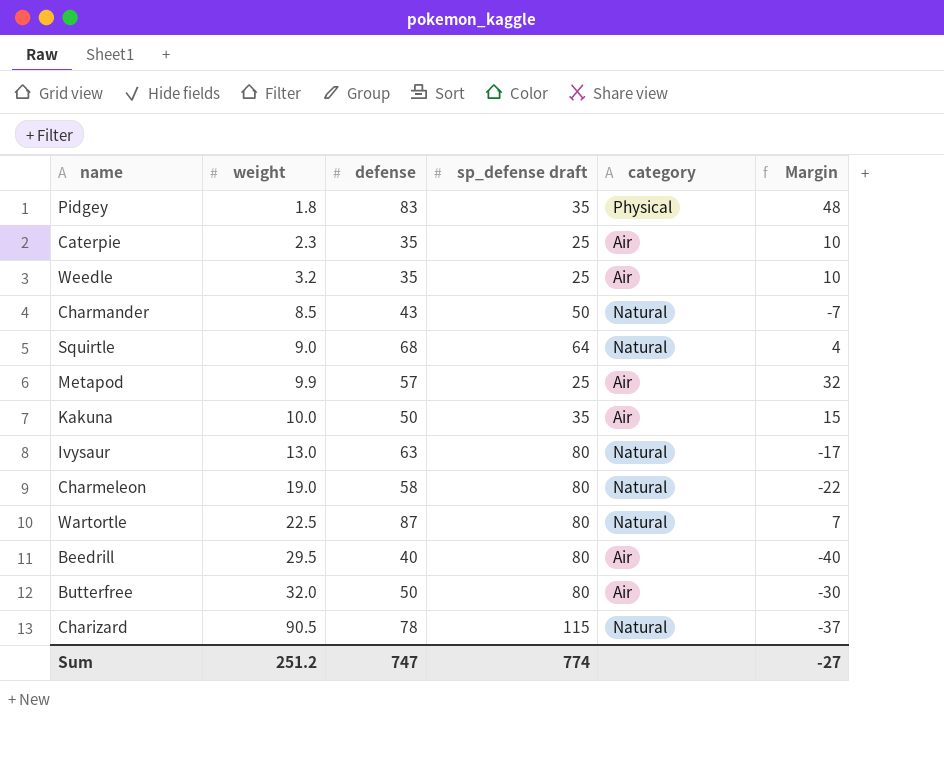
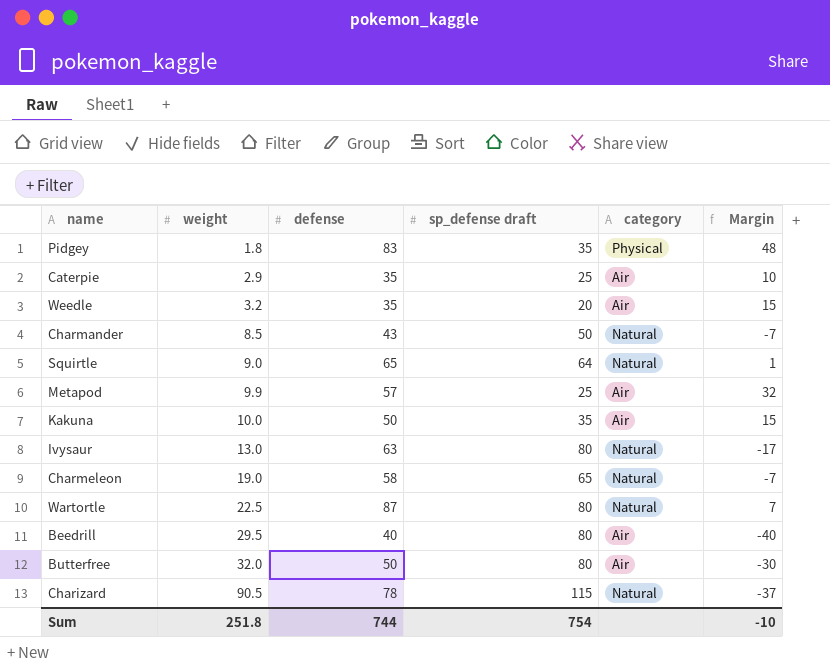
Caterpie | weight: 2.3 -> 2.9
Weedle | sp_defense draft: 25 -> 20
Weedle | Margin: 10 -> 15
Squirtle | defense: 68 -> 65
Squirtle | Margin: 4 -> 1
Charmeleon | sp_defense draft: 80 -> 65
Charmeleon | Margin: -22 -> -7
Sum | weight: 251.2 -> 251.8
Sum | defense: 747 -> 744
Sum | sp_defense draft: 774 -> 754
Sum | Margin: -27 -> -10

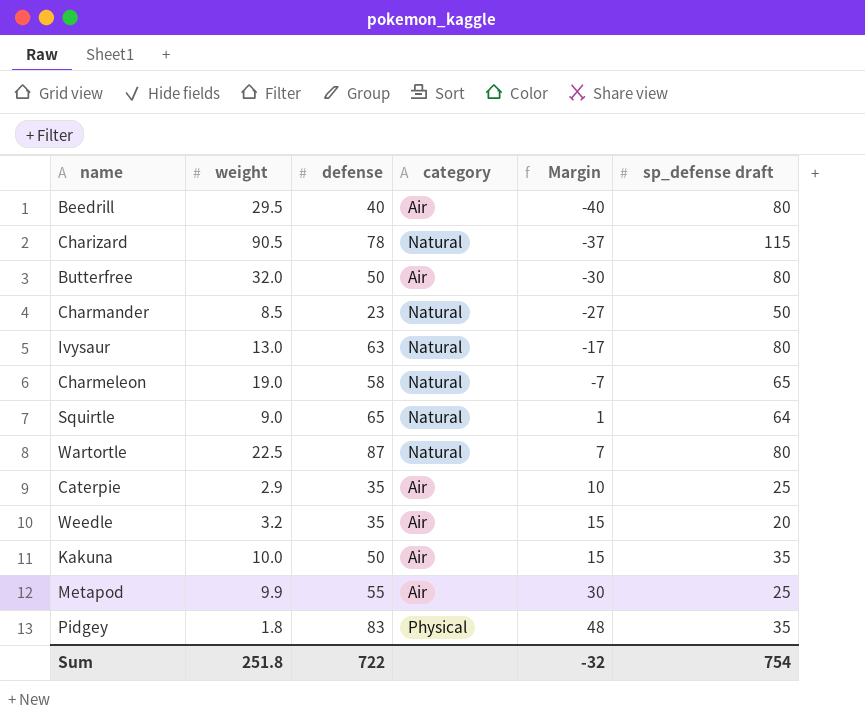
row order: weight ascending -> Margin ascending
column sp_defense draft | position: 4 -> 6
Charmander | defense: 43 -> 23
Charmander | Margin: -7 -> -27
Metapod | defense: 57 -> 55
Metapod | Margin: 32 -> 30
Sum | defense: 744 -> 722
Sum | Margin: -10 -> -32

